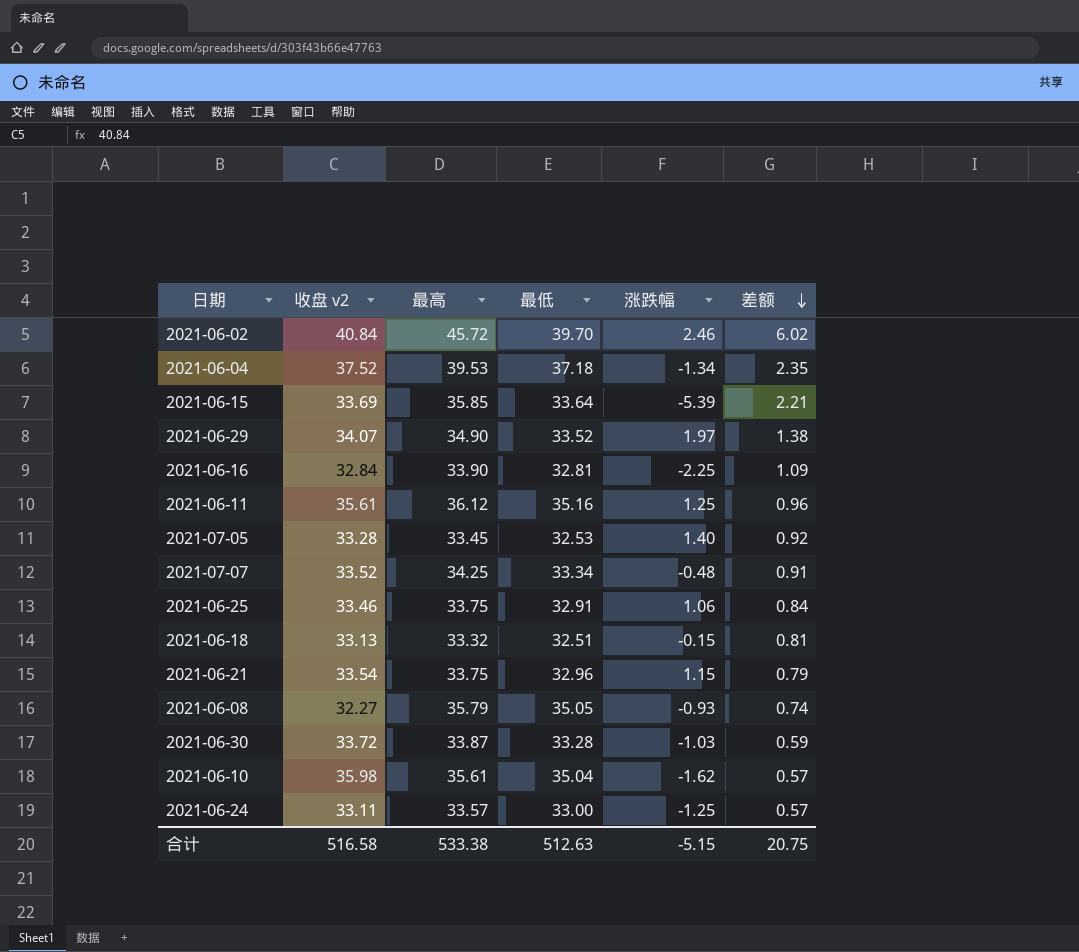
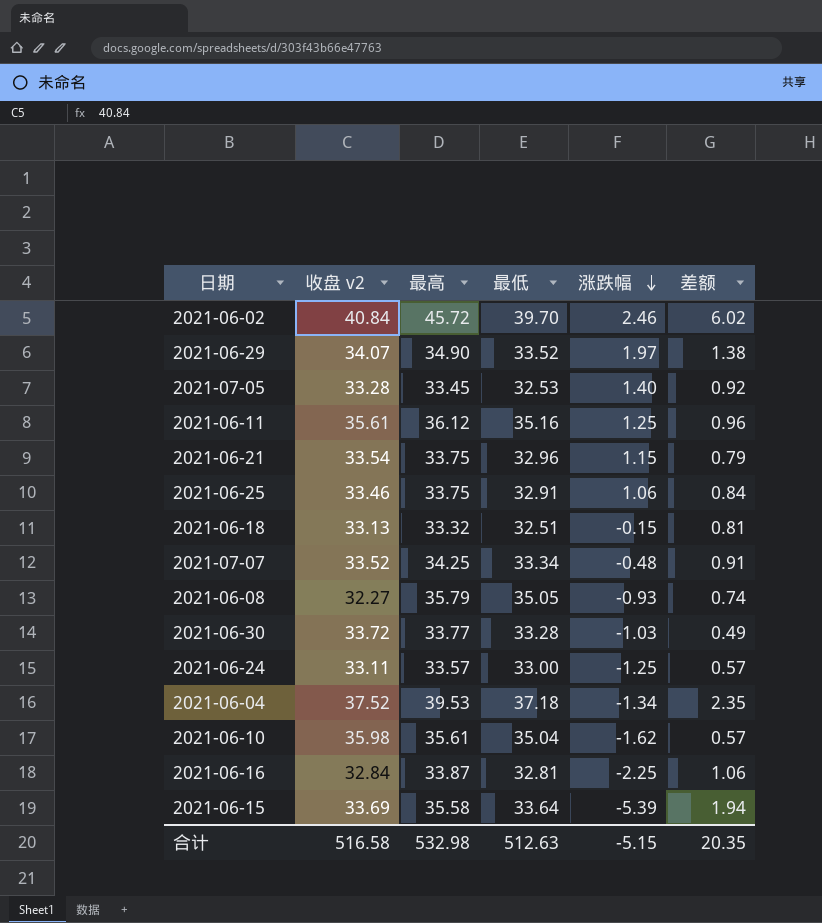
row order: 差额 descending -> 涨跌幅 descending
2021-06-30 | 最高: 33.87 -> 33.77
2021-06-30 | 差额: 0.59 -> 0.49
2021-06-16 | 最高: 33.90 -> 33.87
2021-06-16 | 差额: 1.09 -> 1.06
2021-06-15 | 最高: 35.85 -> 35.58
2021-06-15 | 差额: 2.21 -> 1.94
合计 | 最高: 533.38 -> 532.98
合计 | 差额: 20.75 -> 20.35

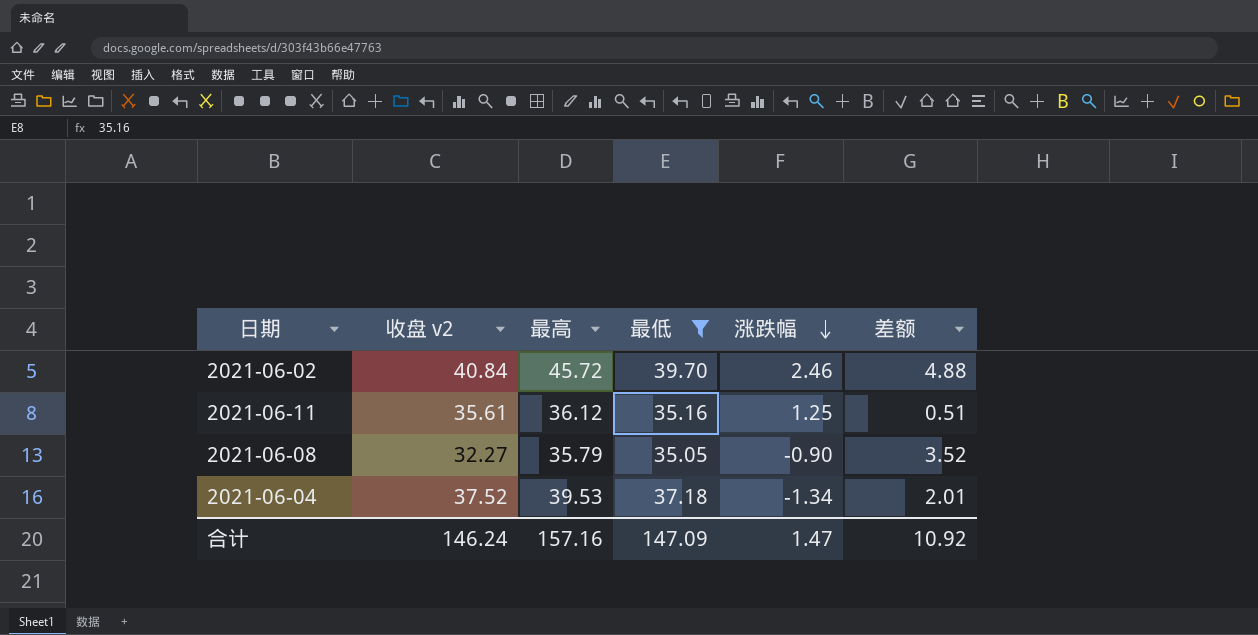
filter: none -> 最低 >= 35.05
column 差额 | formula: [最高] - [最低] -> [最高] - [收盘 v2]
2021-06-08 | 涨跌幅: -0.93 -> -0.90
合计 | 收盘 v2: 516.58 -> 146.24
合计 | 最高: 532.98 -> 157.16
合计 | 最低: 512.63 -> 147.09
合计 | 涨跌幅: -5.15 -> 1.47
合计 | 差额: 20.35 -> 10.92

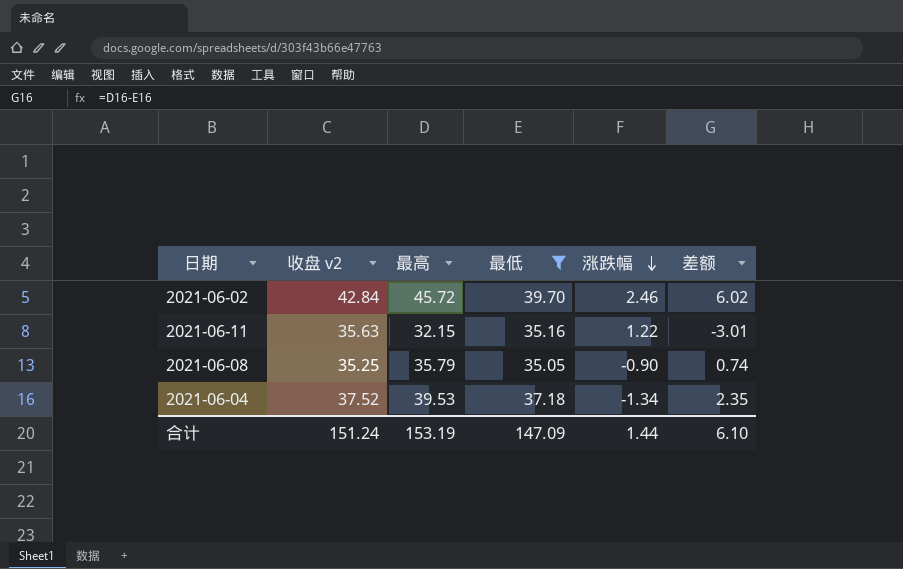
column 差额 | formula: [最高] - [收盘 v2] -> [最高] - [最低]
2021-06-02 | 收盘 v2: 40.84 -> 42.84
2021-06-11 | 收盘 v2: 35.61 -> 35.63
2021-06-11 | 最高: 36.12 -> 32.15
2021-06-11 | 涨跌幅: 1.25 -> 1.22
2021-06-08 | 收盘 v2: 32.27 -> 35.25
合计 | 收盘 v2: 146.24 -> 151.24
合计 | 最高: 157.16 -> 153.19
合计 | 涨跌幅: 1.47 -> 1.44
合计 | 差额: 10.92 -> 6.10

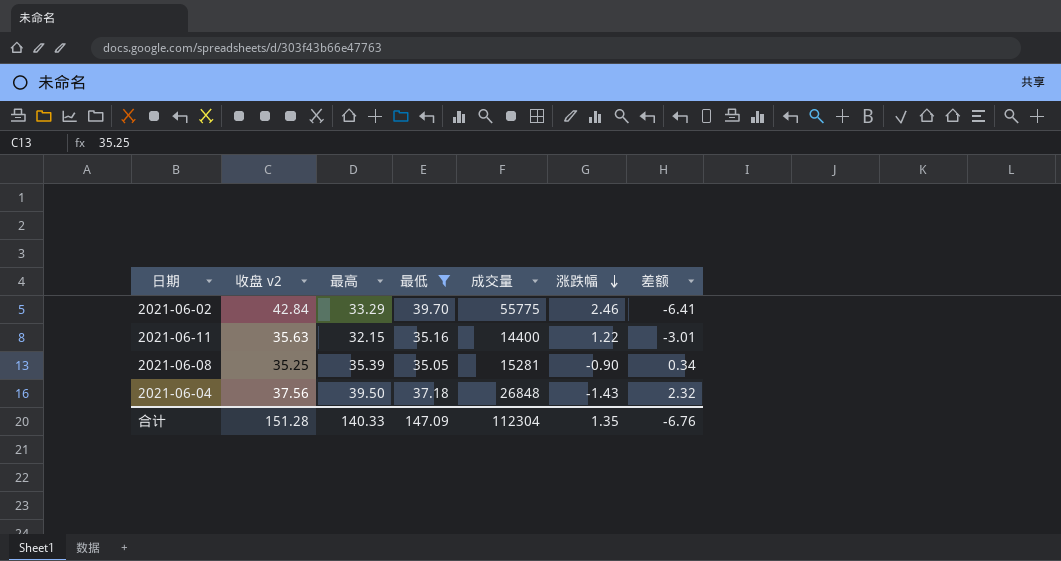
column 成交量 | position: none -> 5
2021-06-02 | 最高: 45.72 -> 33.29
2021-06-02 | 差额: 6.02 -> -6.41
2021-06-08 | 最高: 35.79 -> 35.39
2021-06-08 | 差额: 0.74 -> 0.34
2021-06-04 | 收盘 v2: 37.52 -> 37.56
2021-06-04 | 最高: 39.53 -> 39.50
2021-06-04 | 涨跌幅: -1.34 -> -1.43
2021-06-04 | 差额: 2.35 -> 2.32
合计 | 收盘 v2: 151.24 -> 151.28
合计 | 最高: 153.19 -> 140.33
合计 | 涨跌幅: 1.44 -> 1.35
合计 | 差额: 6.10 -> -6.76

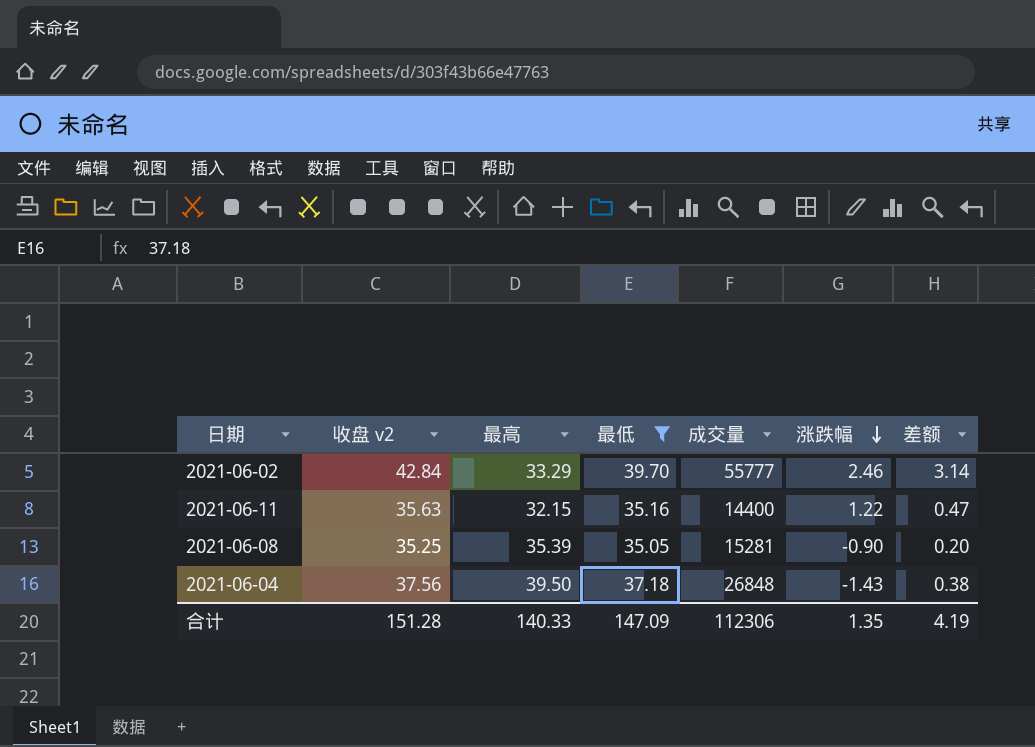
column 差额 | formula: [最高] - [最低] -> [收盘 v2] - [最低]
2021-06-02 | 成交量: 55775 -> 55777
合计 | 成交量: 112304 -> 112306
合计 | 差额: -6.76 -> 4.19

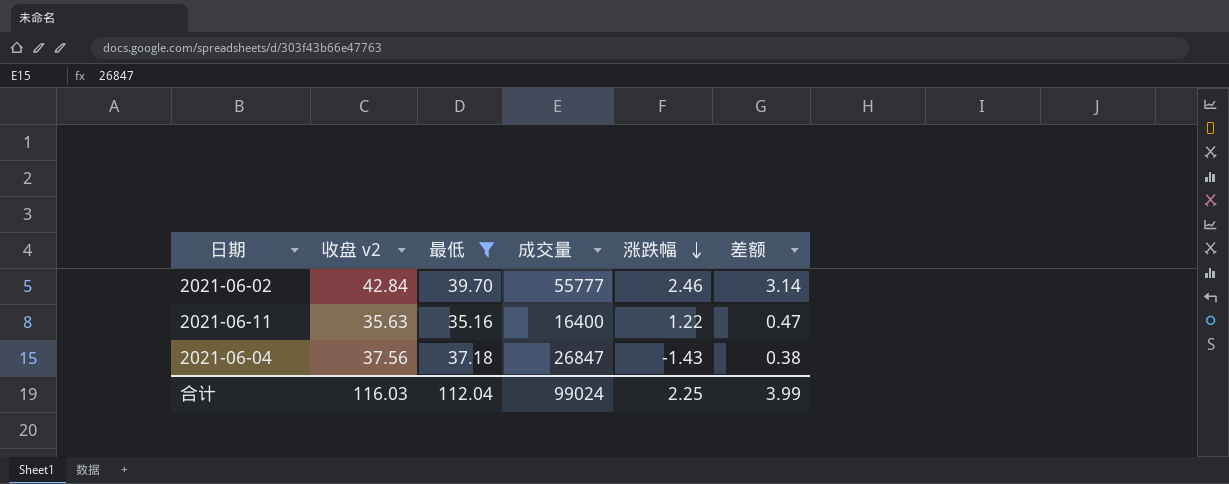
column 最高 | position: 3 -> none
row 2021-06-08: 35.25 | 35.39 | 35.05 | 15281 | -0.90 | 0.20 -> none
2021-06-11 | 成交量: 14400 -> 16400
2021-06-04 | 成交量: 26848 -> 26847
合计 | 收盘 v2: 151.28 -> 116.03
合计 | 最低: 147.09 -> 112.04
合计 | 成交量: 112306 -> 99024
合计 | 涨跌幅: 1.35 -> 2.25
合计 | 差额: 4.19 -> 3.99

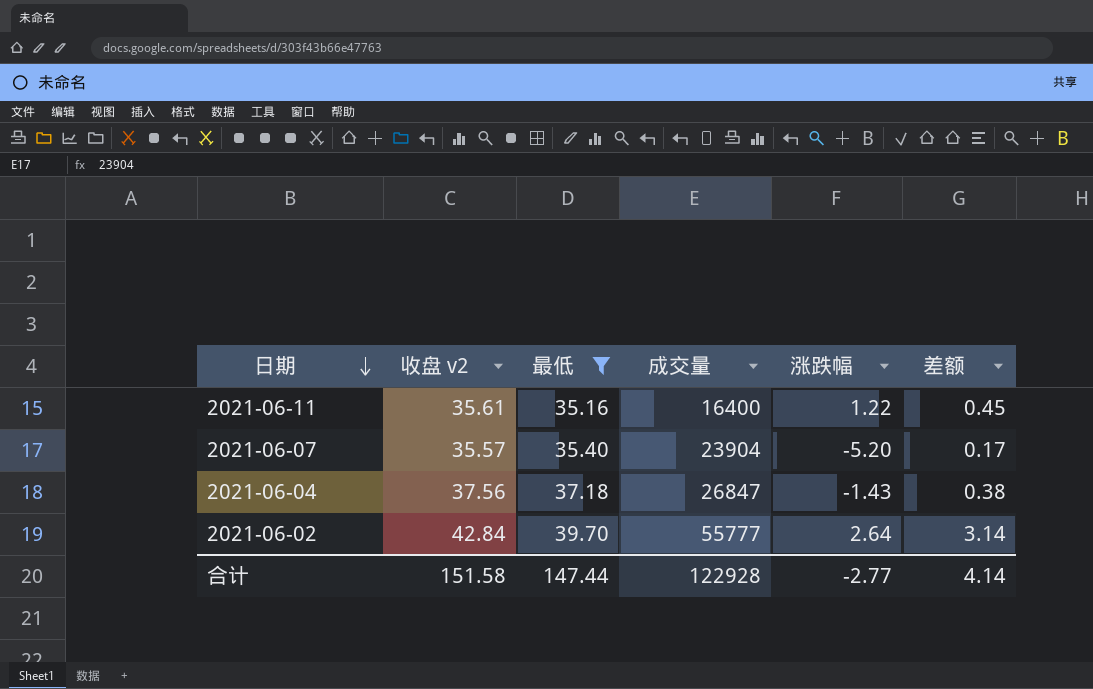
row order: 涨跌幅 descending -> 日期 descending
2021-06-11 | 收盘 v2: 35.63 -> 35.61
2021-06-11 | 差额: 0.47 -> 0.45
row 2021-06-07: none -> 35.57 | 35.40 | 23904 | -5.20 | 0.17
2021-06-02 | 涨跌幅: 2.46 -> 2.64
合计 | 收盘 v2: 116.03 -> 151.58
合计 | 最低: 112.04 -> 147.44
合计 | 成交量: 99024 -> 122928
合计 | 涨跌幅: 2.25 -> -2.77
合计 | 差额: 3.99 -> 4.14

